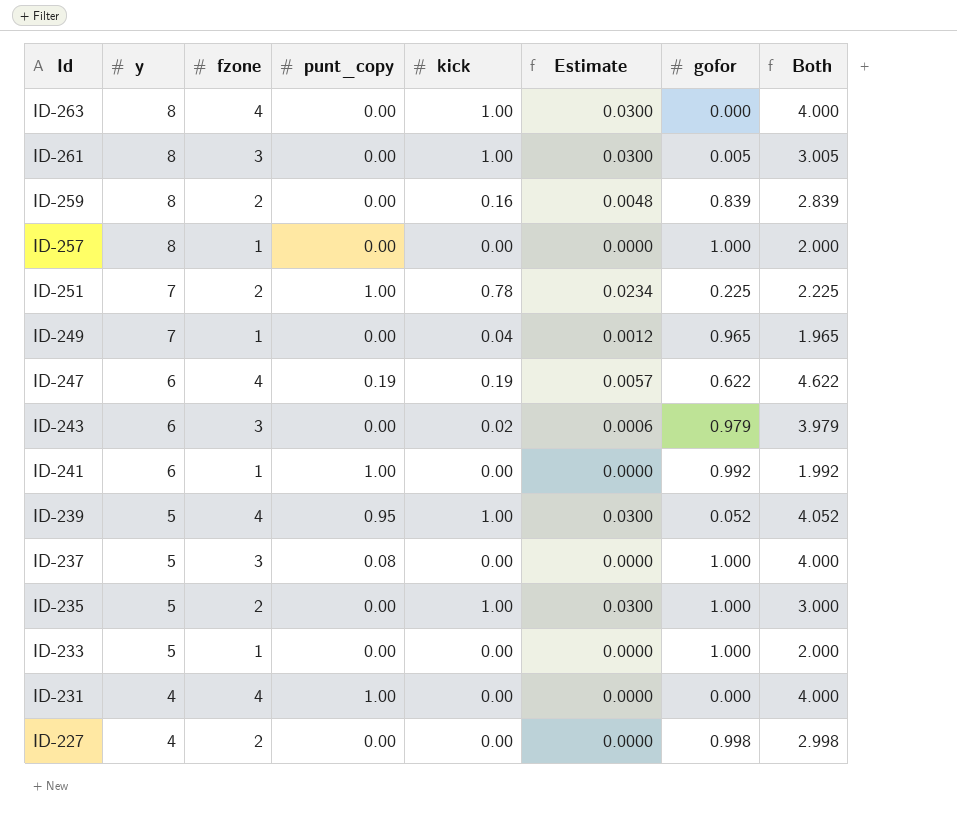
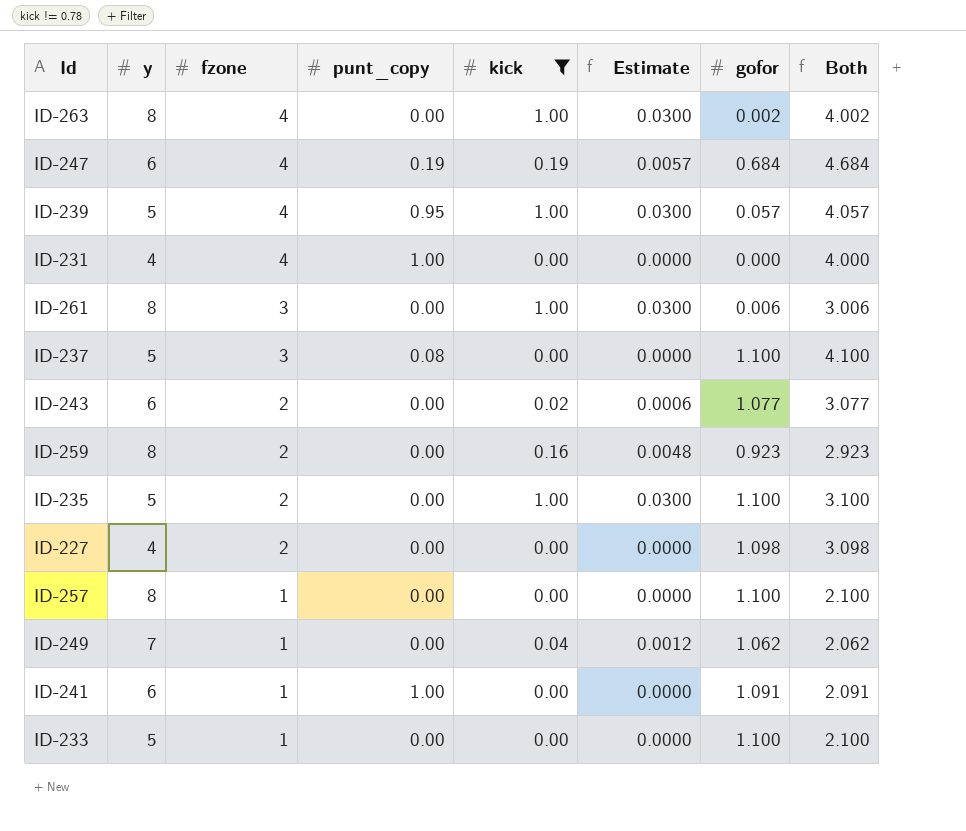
filter: none -> kick != 0.78
row order: Id descending -> fzone descending
ID-263 | gofor: 0.000 -> 0.002
ID-263 | Both: 4.000 -> 4.002
ID-247 | gofor: 0.622 -> 0.684
ID-247 | Both: 4.622 -> 4.684
ID-239 | gofor: 0.052 -> 0.057
ID-239 | Both: 4.052 -> 4.057
ID-261 | gofor: 0.005 -> 0.006
ID-261 | Both: 3.005 -> 3.006
ID-237 | gofor: 1.000 -> 1.100
ID-237 | Both: 4.000 -> 4.100
ID-243 | fzone: 3 -> 2
ID-243 | gofor: 0.979 -> 1.077
ID-243 | Both: 3.979 -> 3.077
ID-259 | gofor: 0.839 -> 0.923
ID-259 | Both: 2.839 -> 2.923
ID-235 | gofor: 1.000 -> 1.100
ID-235 | Both: 3.000 -> 3.100
ID-227 | gofor: 0.998 -> 1.098
ID-227 | Both: 2.998 -> 3.098
ID-257 | gofor: 1.000 -> 1.100
ID-257 | Both: 2.000 -> 2.100
ID-249 | gofor: 0.965 -> 1.062
ID-249 | Both: 1.965 -> 2.062
ID-241 | gofor: 0.992 -> 1.091
ID-241 | Both: 1.992 -> 2.091
ID-233 | gofor: 1.000 -> 1.100
ID-233 | Both: 2.000 -> 2.100

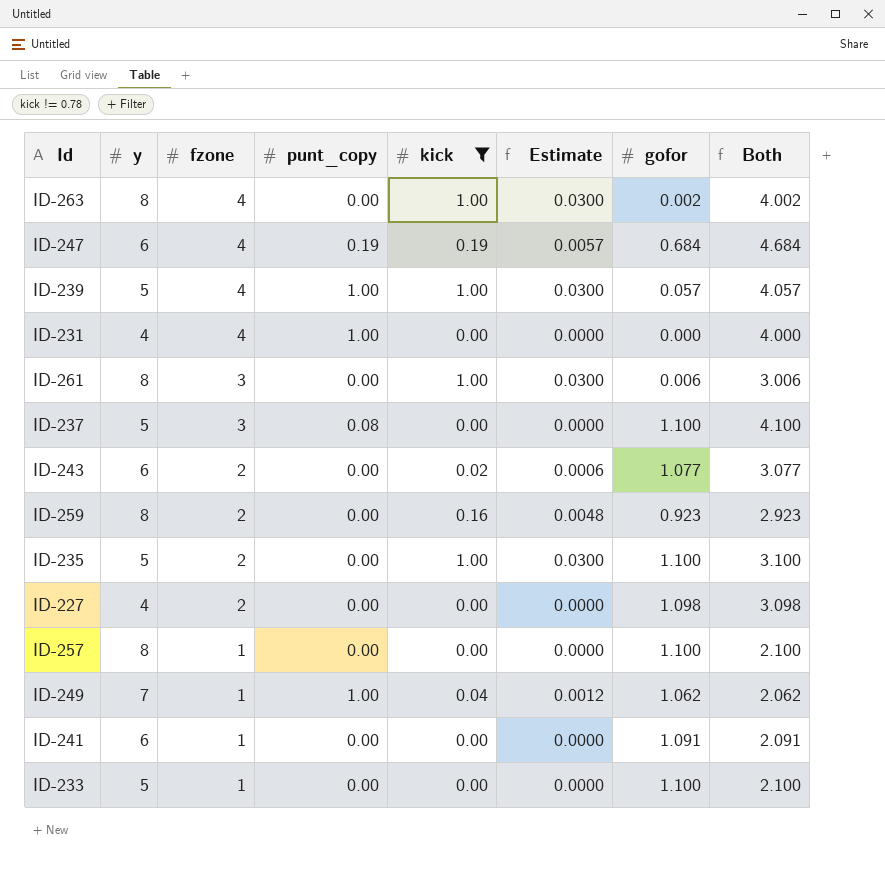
ID-239 | punt_copy: 0.95 -> 1.00
ID-249 | punt_copy: 0.00 -> 1.00
ID-241 | punt_copy: 1.00 -> 0.00

